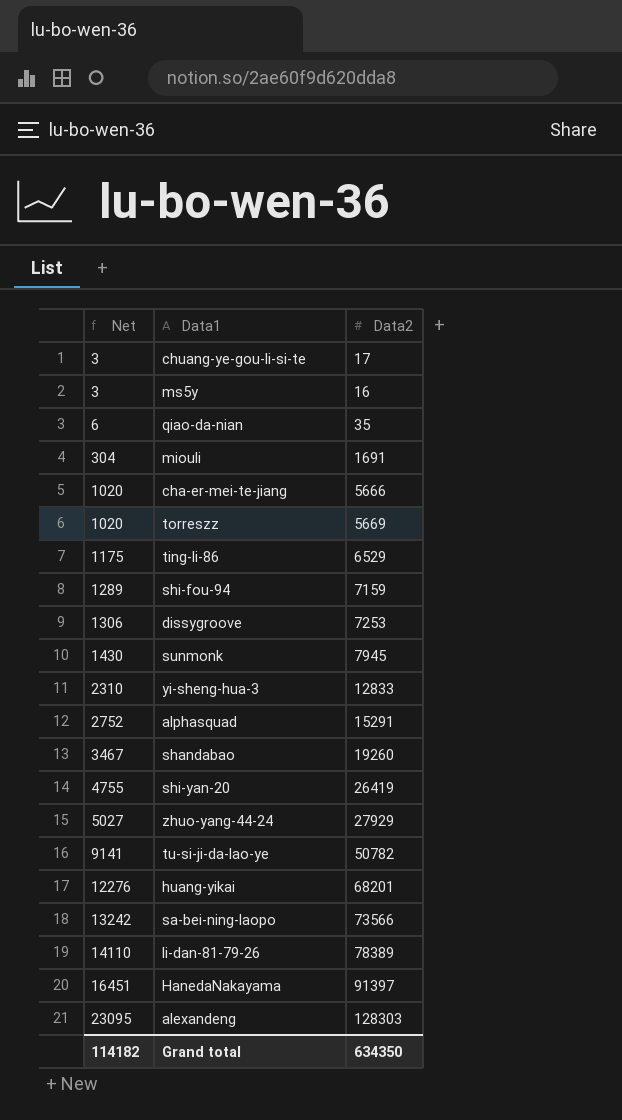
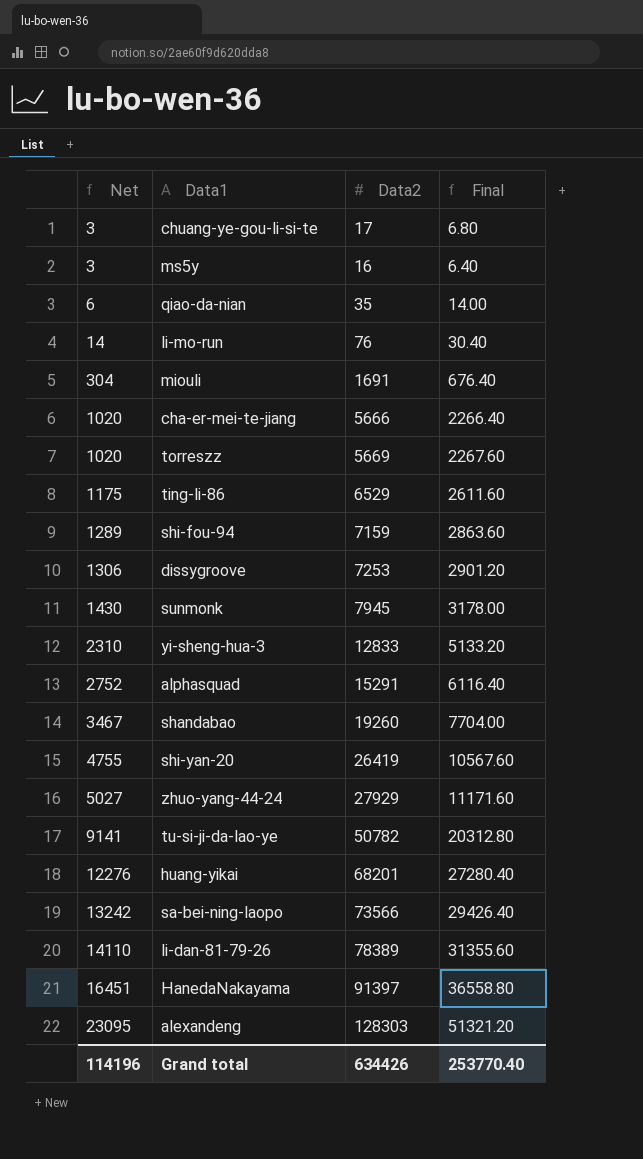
column Final | formula: none -> [Data2] * 0.4
row li-mo-run: none -> 14 | 76 | 30.40
Grand total | Net: 114182 -> 114196
Grand total | Data2: 634350 -> 634426

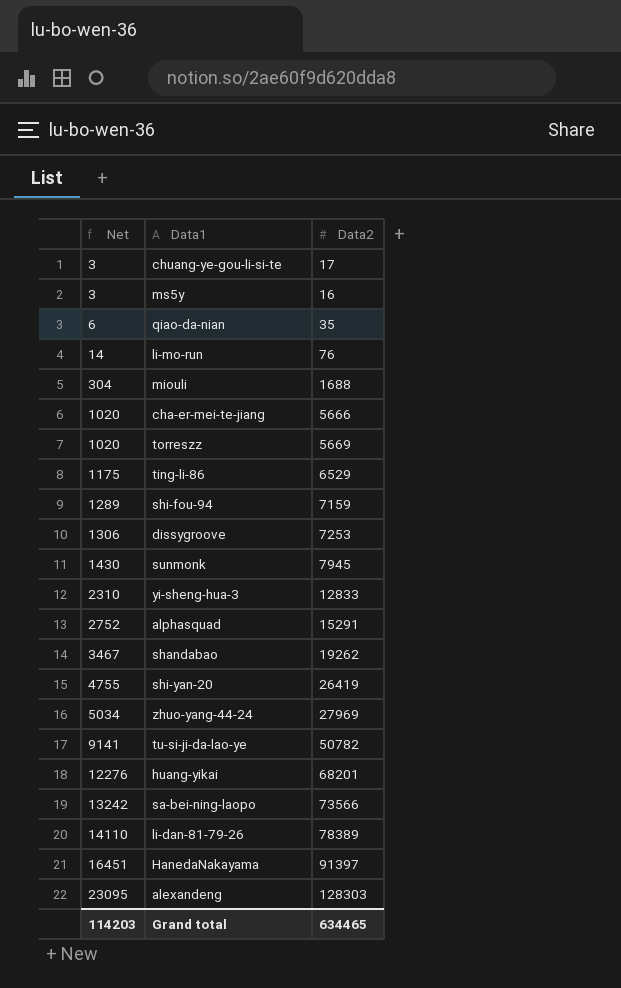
column Final | formula: [Data2] * 0.4 -> none
miouli | Data2: 1691 -> 1688
shandabao | Data2: 19260 -> 19262
zhuo-yang-44-24 | Net: 5027 -> 5034
zhuo-yang-44-24 | Data2: 27929 -> 27969
Grand total | Net: 114196 -> 114203
Grand total | Data2: 634426 -> 634465

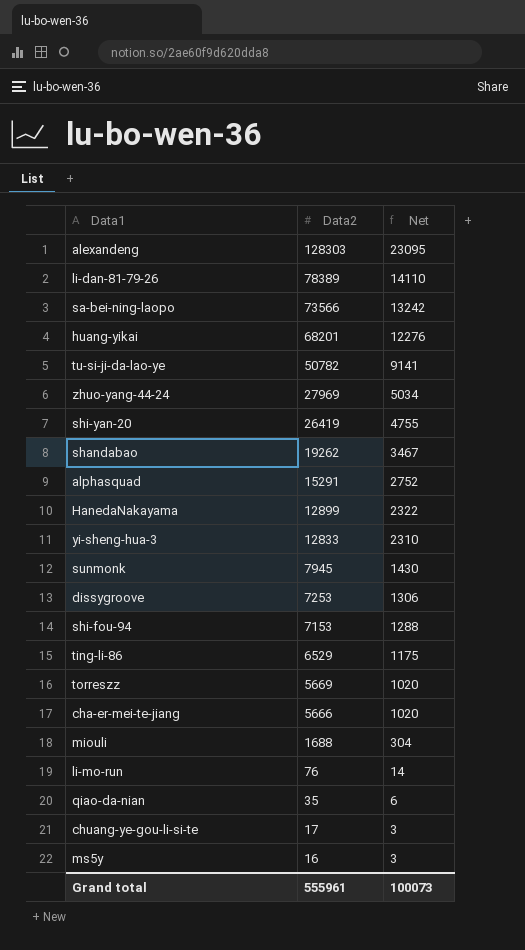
row order: Net ascending -> Data2 descending
column Net | position: 1 -> 3
HanedaNakayama | Data2: 91397 -> 12899
HanedaNakayama | Net: 16451 -> 2322
shi-fou-94 | Data2: 7159 -> 7153
shi-fou-94 | Net: 1289 -> 1288
Grand total | Data2: 634465 -> 555961
Grand total | Net: 114203 -> 100073

